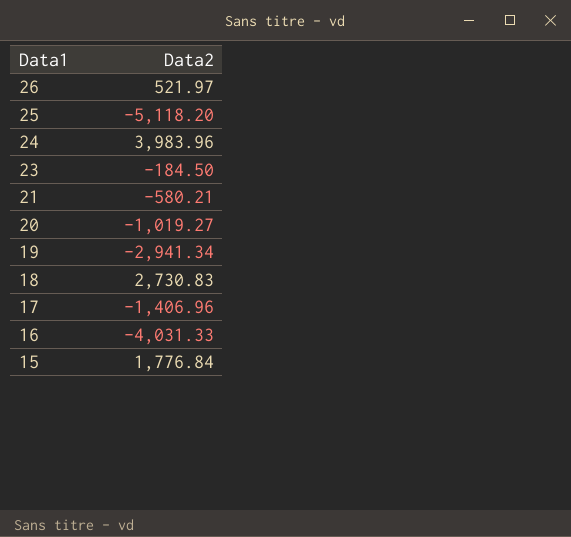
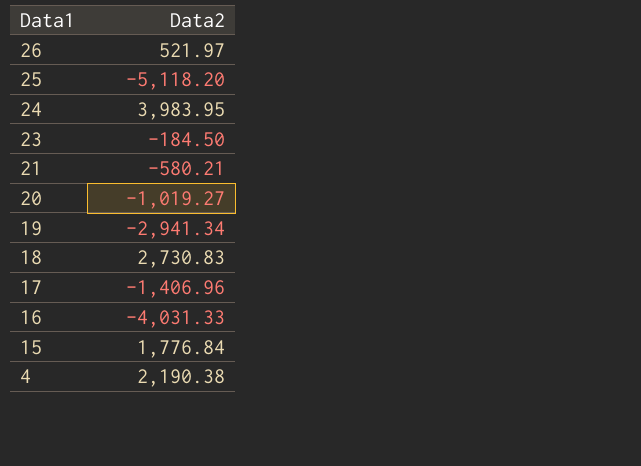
24 | Data2: 3,983.96 -> 3,983.95
row 4: none -> 2,190.38

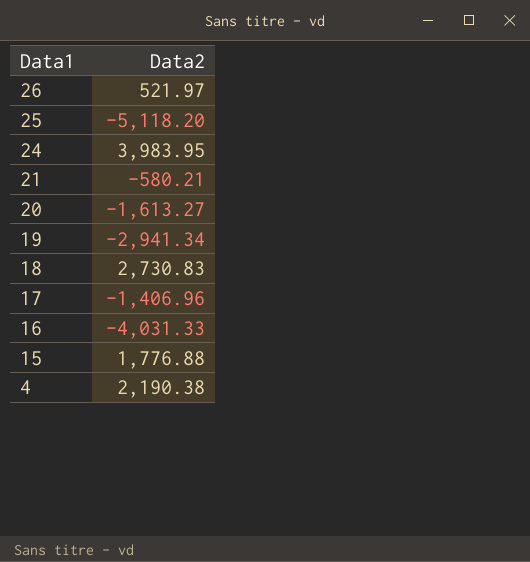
row 23: -184.50 -> none
20 | Data2: -1,019.27 -> -1,613.27
15 | Data2: 1,776.84 -> 1,776.88

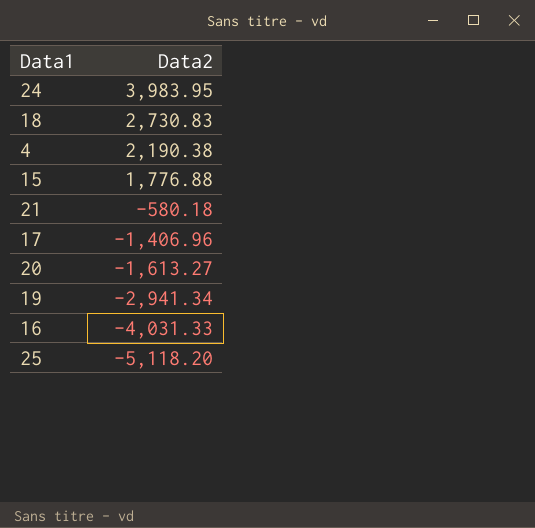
row order: Data1 descending -> Data2 descending
row 26: 521.97 -> none
21 | Data2: -580.21 -> -580.18

